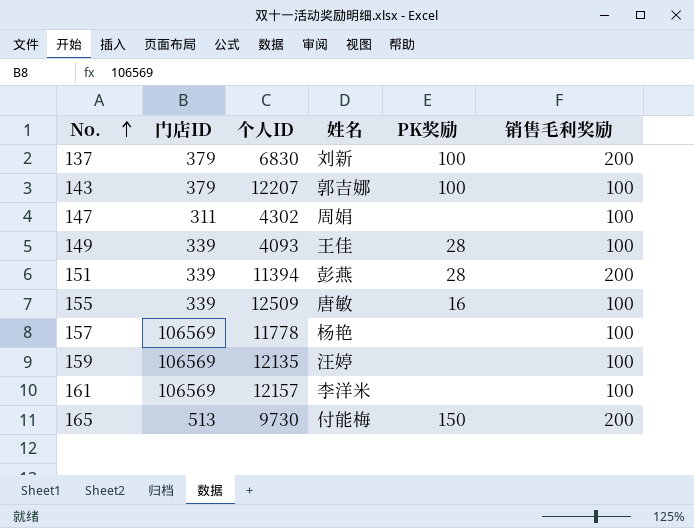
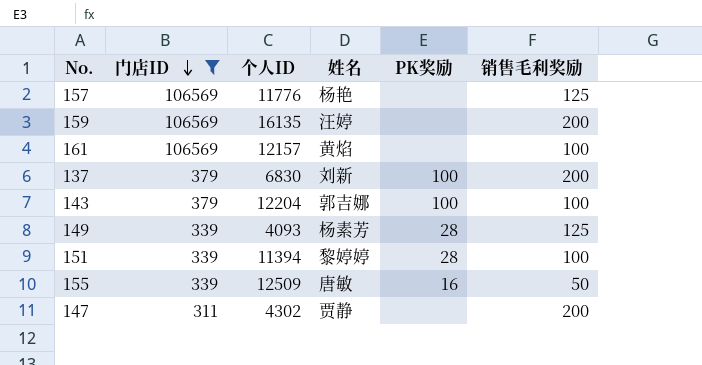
filter: none -> 门店ID != 513
row order: No. ascending -> 门店ID descending
157 | 个人ID: 11778 -> 11776
157 | 销售毛利奖励: 100 -> 125
159 | 个人ID: 12135 -> 16135
159 | 销售毛利奖励: 100 -> 200
161 | 姓名: 李洋米 -> 黄焰
143 | 个人ID: 12207 -> 12204
149 | 姓名: 王佳 -> 杨素芳
149 | 销售毛利奖励: 100 -> 125
151 | 姓名: 彭燕 -> 黎婷婷
151 | 销售毛利奖励: 200 -> 100
155 | 销售毛利奖励: 100 -> 50
147 | 姓名: 周娟 -> 贾静
147 | 销售毛利奖励: 100 -> 200

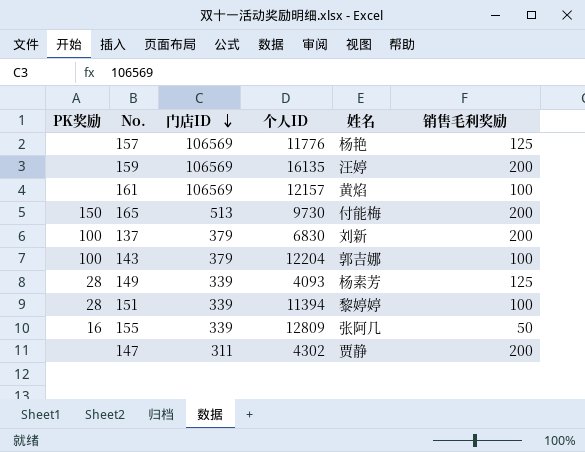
filter: 门店ID != 513 -> none
column PK奖励 | position: 5 -> 1
155 | 个人ID: 12509 -> 12809
155 | 姓名: 唐敏 -> 张阿几

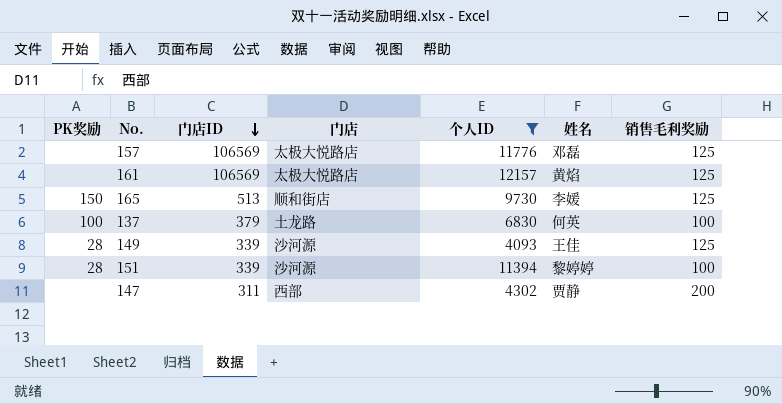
filter: none -> 个人ID <= 12157
column 门店 | position: none -> 4
157 | 姓名: 杨艳 -> 邓磊
161 | 销售毛利奖励: 100 -> 125
165 | 姓名: 付能梅 -> 李媛
165 | 销售毛利奖励: 200 -> 125
137 | 姓名: 刘新 -> 何英
137 | 销售毛利奖励: 200 -> 100
149 | 姓名: 杨素芳 -> 王佳

